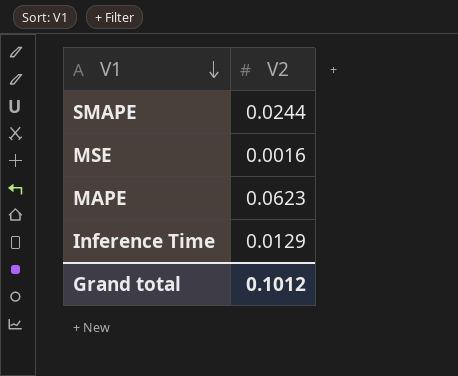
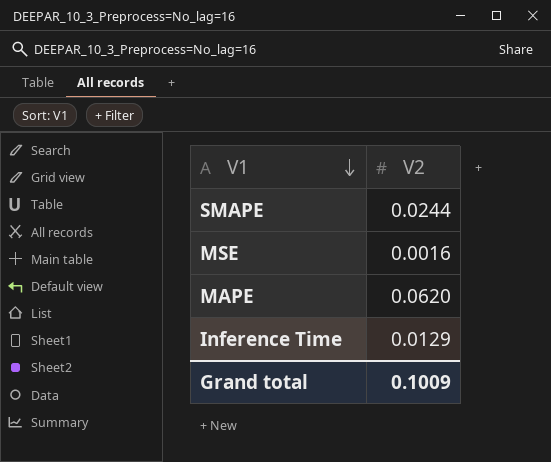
MAPE | V2: 0.0623 -> 0.0620
Grand total | V2: 0.1012 -> 0.1009

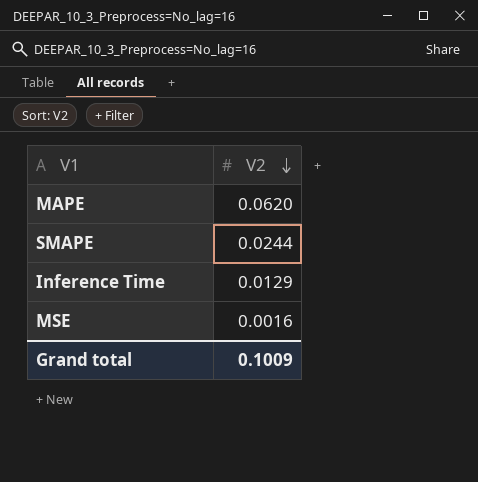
row order: V1 descending -> V2 descending

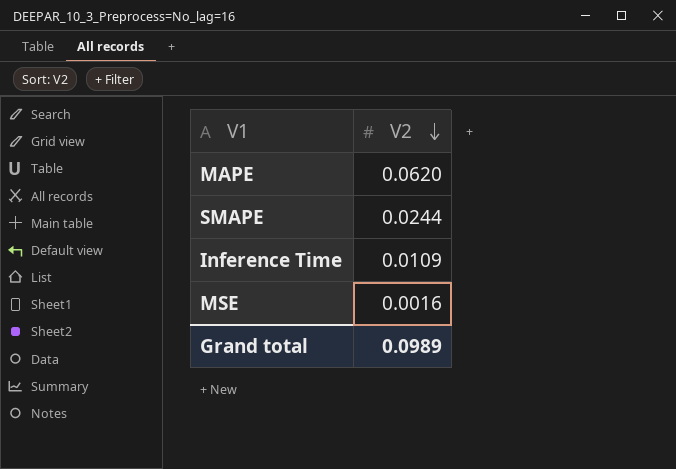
Inference Time | V2: 0.0129 -> 0.0109
Grand total | V2: 0.1009 -> 0.0989

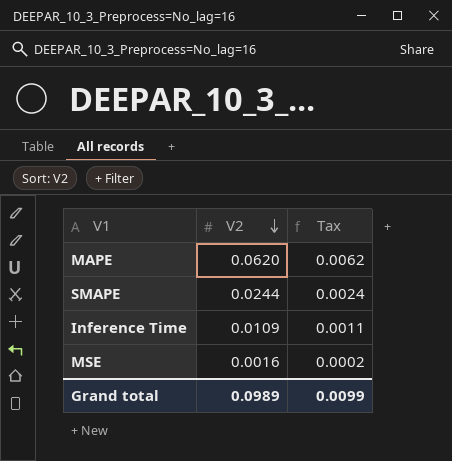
column Tax | formula: none -> [V2] * 0.1

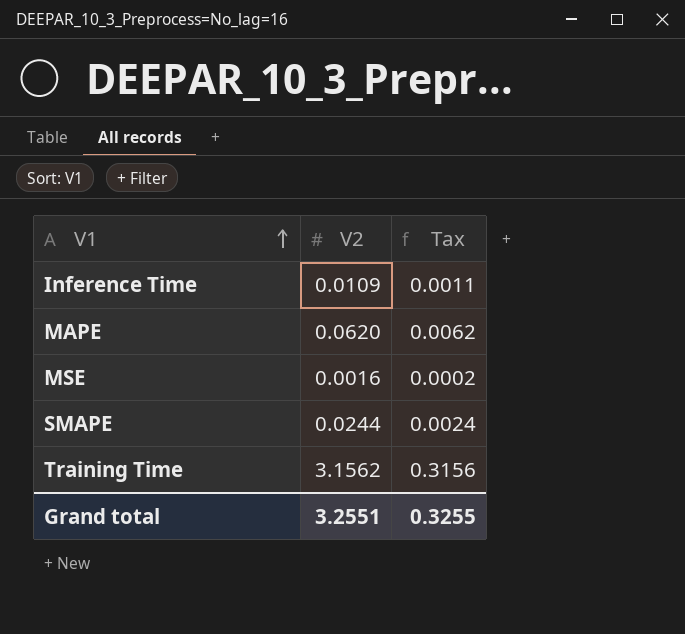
row order: V2 descending -> V1 ascending
row Training Time: none -> 3.1562 | 0.3156
Grand total | V2: 0.0989 -> 3.2551
Grand total | Tax: 0.0099 -> 0.3255

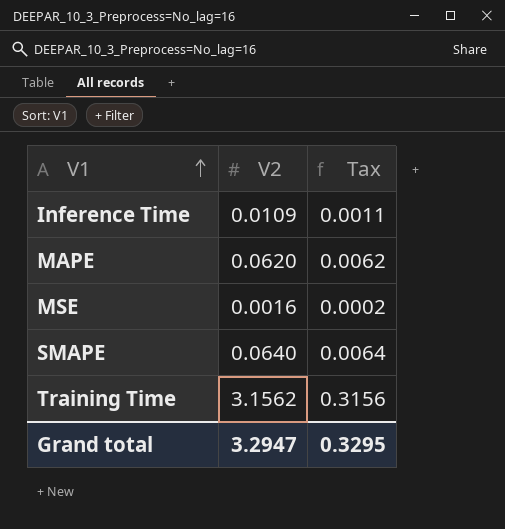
SMAPE | V2: 0.0244 -> 0.0640
SMAPE | Tax: 0.0024 -> 0.0064
Grand total | V2: 3.2551 -> 3.2947
Grand total | Tax: 0.3255 -> 0.3295

